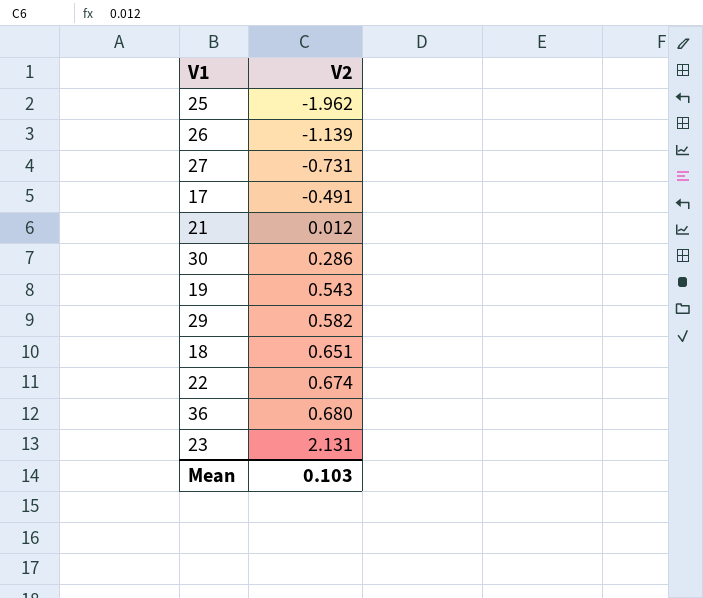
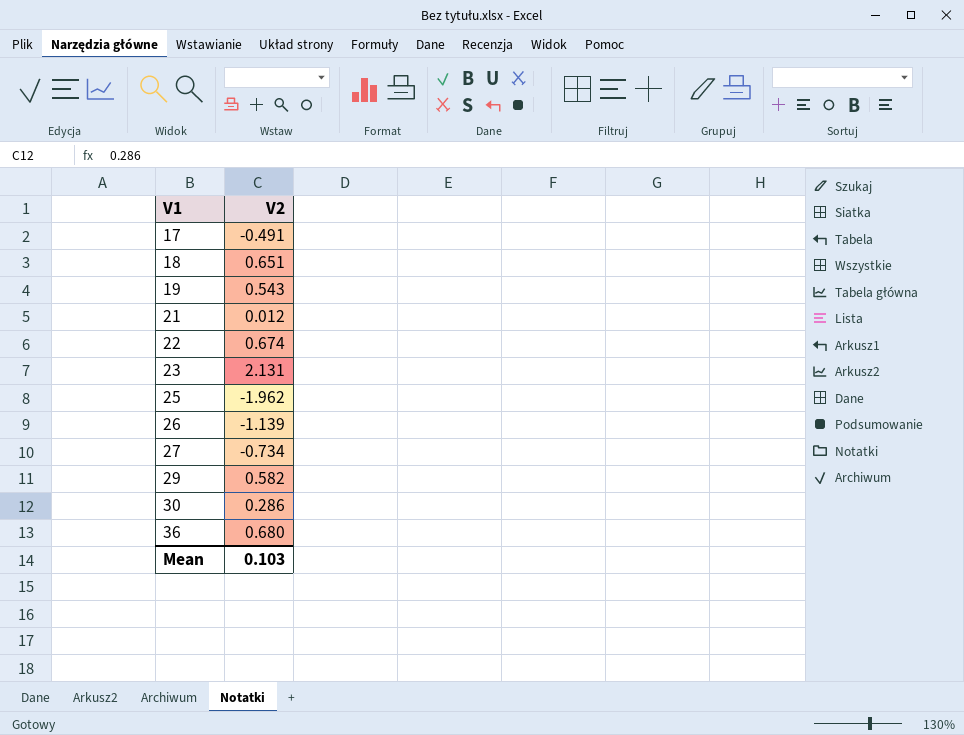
row order: V2 ascending -> V1 ascending
27 | V2: -0.731 -> -0.734

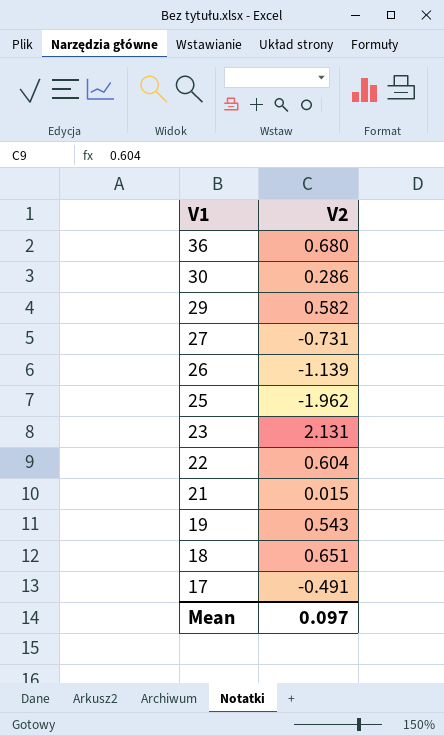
row order: V1 ascending -> V1 descending
27 | V2: -0.734 -> -0.731
22 | V2: 0.674 -> 0.604
21 | V2: 0.012 -> 0.015
Mean | V2: 0.103 -> 0.097

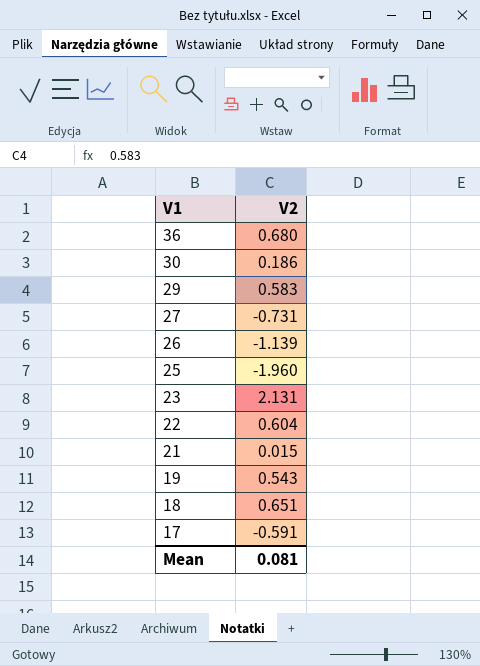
30 | V2: 0.286 -> 0.186
29 | V2: 0.582 -> 0.583
25 | V2: -1.962 -> -1.960
17 | V2: -0.491 -> -0.591
Mean | V2: 0.097 -> 0.081

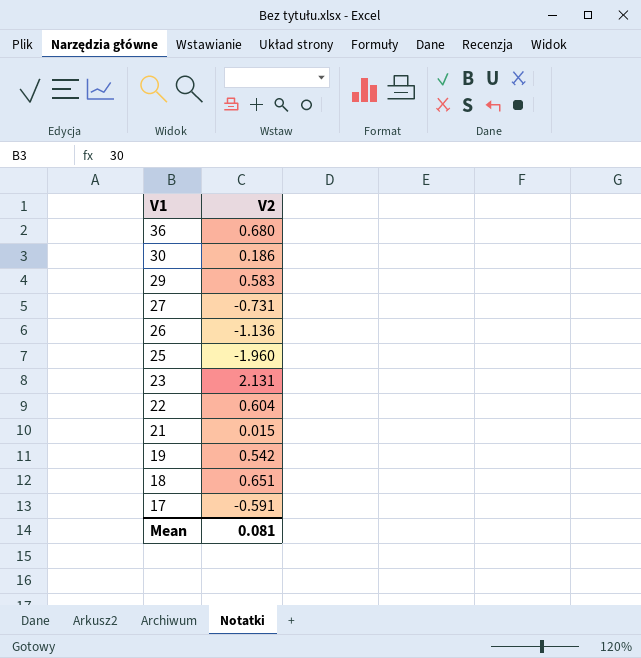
26 | V2: -1.139 -> -1.136
19 | V2: 0.543 -> 0.542

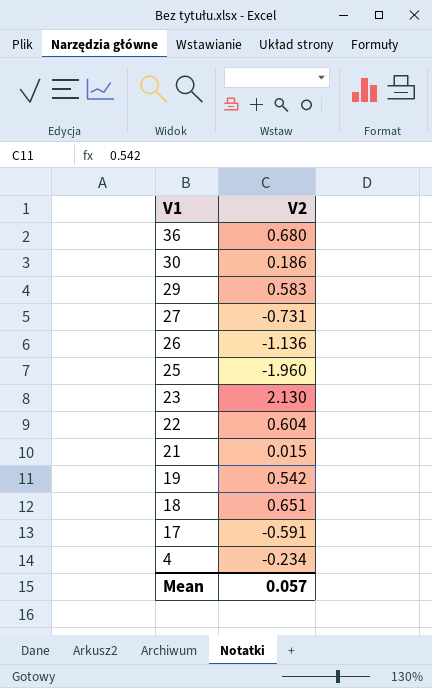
23 | V2: 2.131 -> 2.130
row 4: none -> -0.234
Mean | V2: 0.081 -> 0.057

